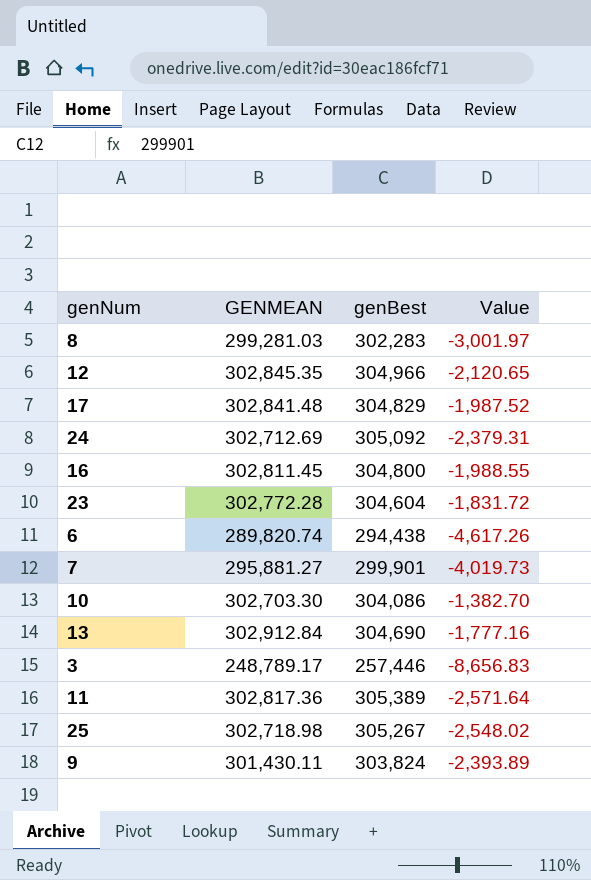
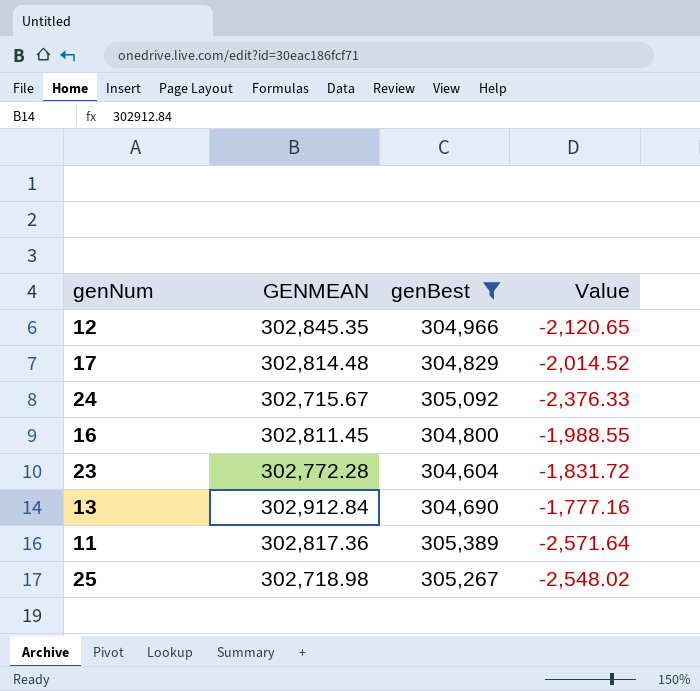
filter: none -> genBest >= 304,604
17 | GENMEAN: 302,841.48 -> 302,814.48
17 | Value: -1,987.52 -> -2,014.52
24 | GENMEAN: 302,712.69 -> 302,715.67
24 | Value: -2,379.31 -> -2,376.33

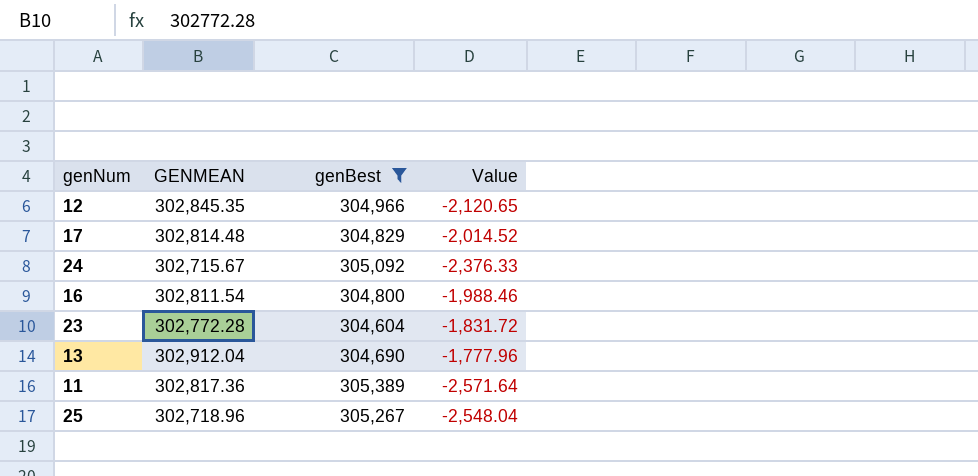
16 | GENMEAN: 302,811.45 -> 302,811.54
16 | Value: -1,988.55 -> -1,988.46
13 | GENMEAN: 302,912.84 -> 302,912.04
13 | Value: -1,777.16 -> -1,777.96
25 | GENMEAN: 302,718.98 -> 302,718.96
25 | Value: -2,548.02 -> -2,548.04

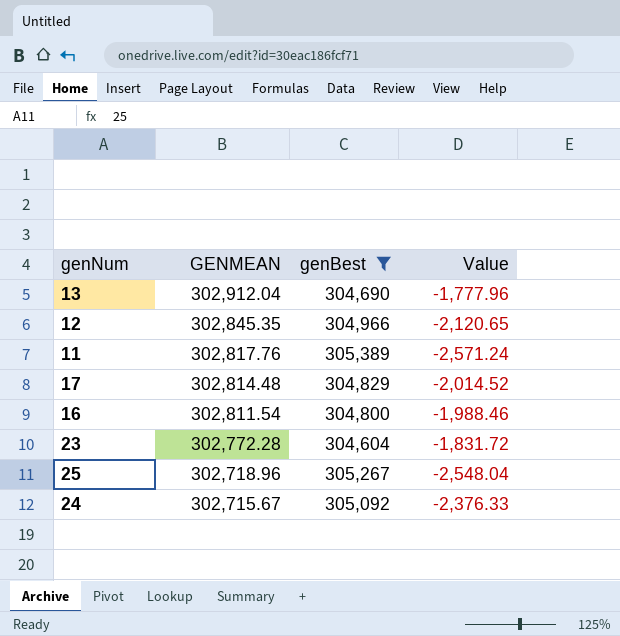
row order: none -> GENMEAN descending
11 | GENMEAN: 302,817.36 -> 302,817.76
11 | Value: -2,571.64 -> -2,571.24

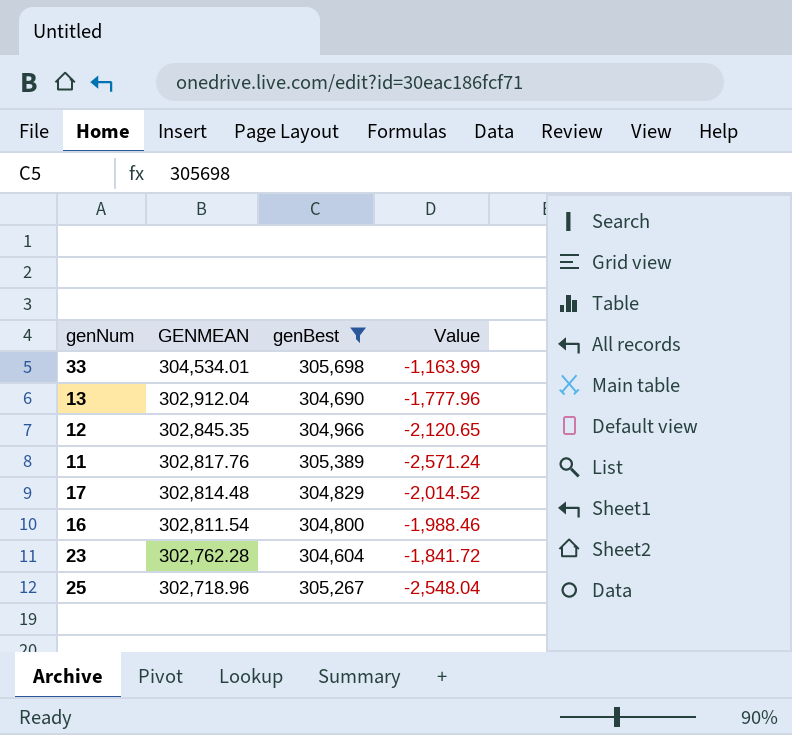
row 24: 302,715.67 | 305,092 | -2,376.33 -> none
row 33: none -> 304,534.01 | 305,698 | -1,163.99
23 | GENMEAN: 302,772.28 -> 302,762.28
23 | Value: -1,831.72 -> -1,841.72

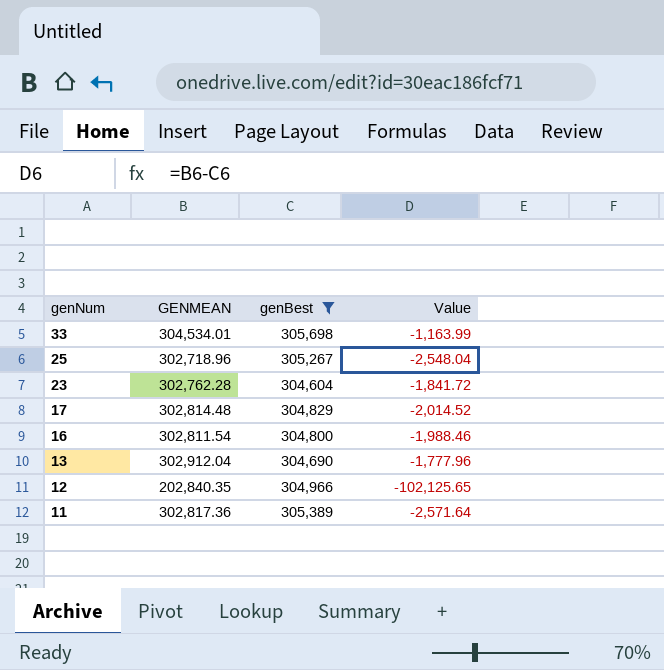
row order: GENMEAN descending -> genNum descending
12 | GENMEAN: 302,845.35 -> 202,840.35
12 | Value: -2,120.65 -> -102,125.65
11 | GENMEAN: 302,817.76 -> 302,817.36
11 | Value: -2,571.24 -> -2,571.64

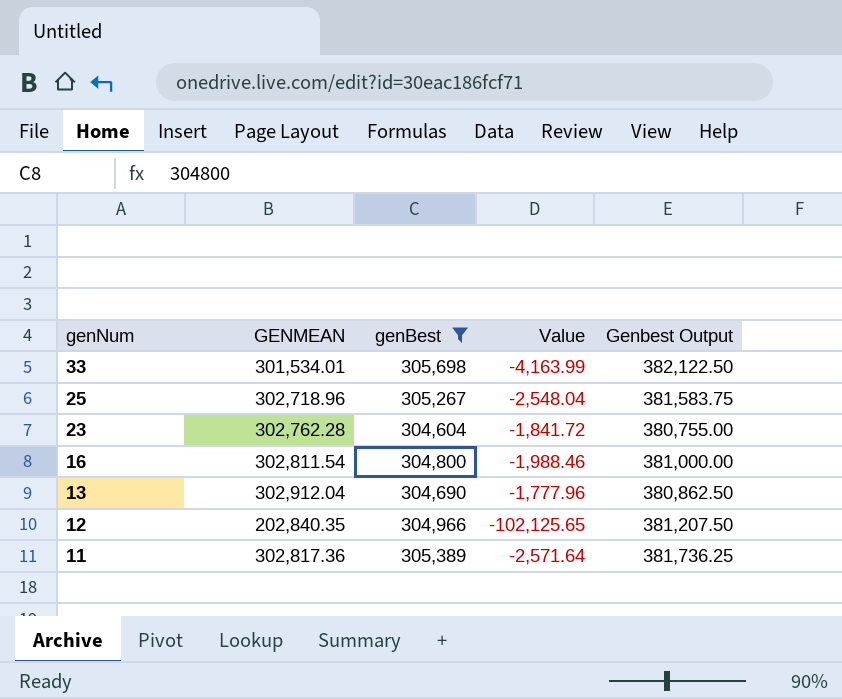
column Genbest Output | formula: none -> [genBest] * 1.25
row 17: 302,814.48 | 304,829 | -2,014.52 -> none
33 | GENMEAN: 304,534.01 -> 301,534.01
33 | Value: -1,163.99 -> -4,163.99

